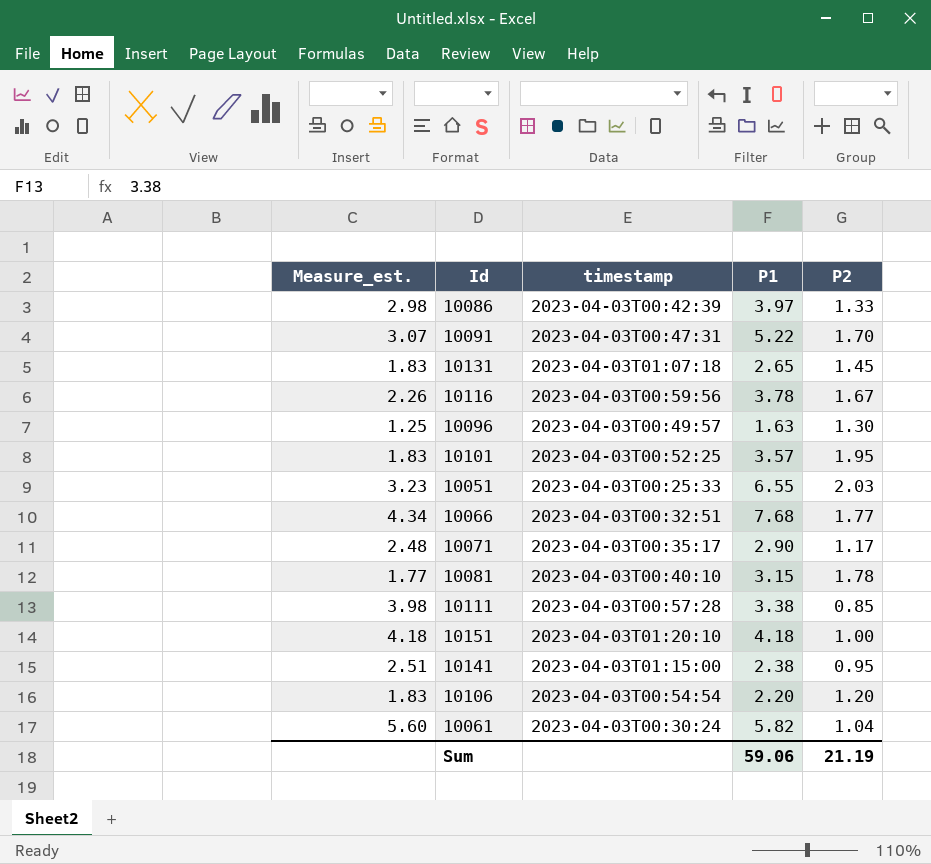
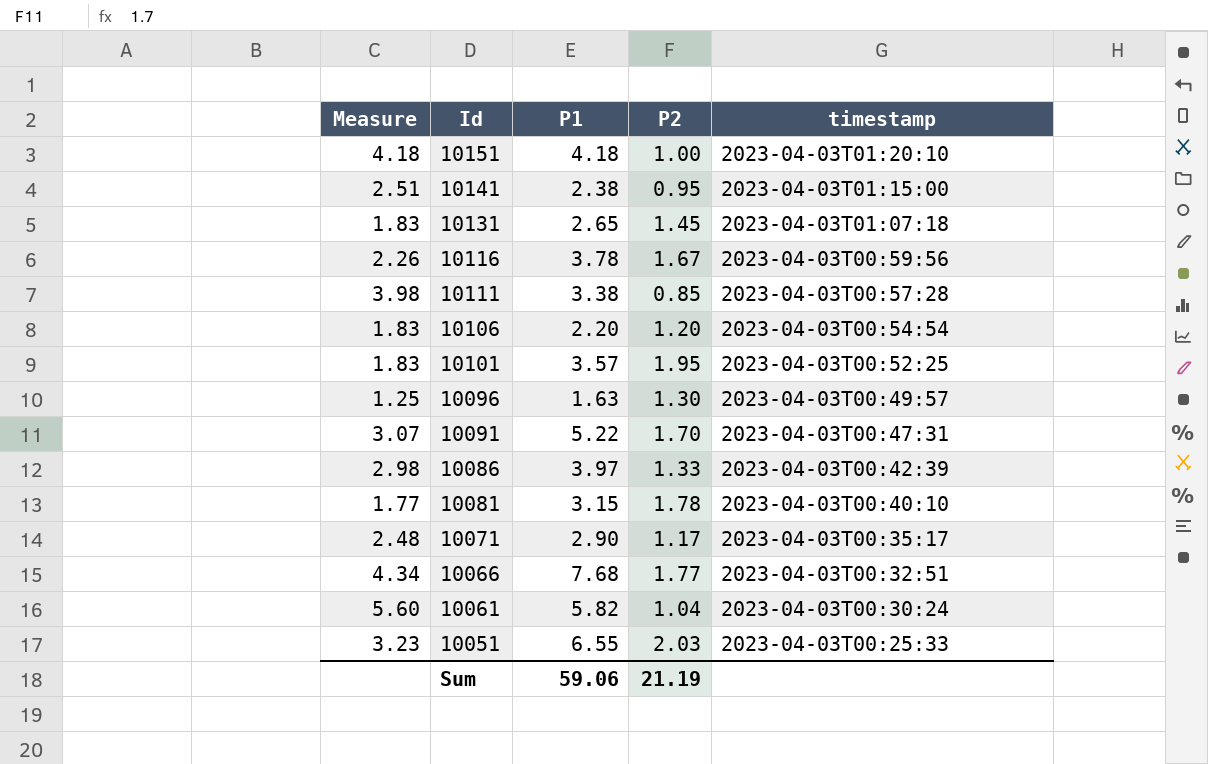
row order: none -> Id descending
column name: Measure_est. -> Measure
column timestamp | position: 3 -> 5

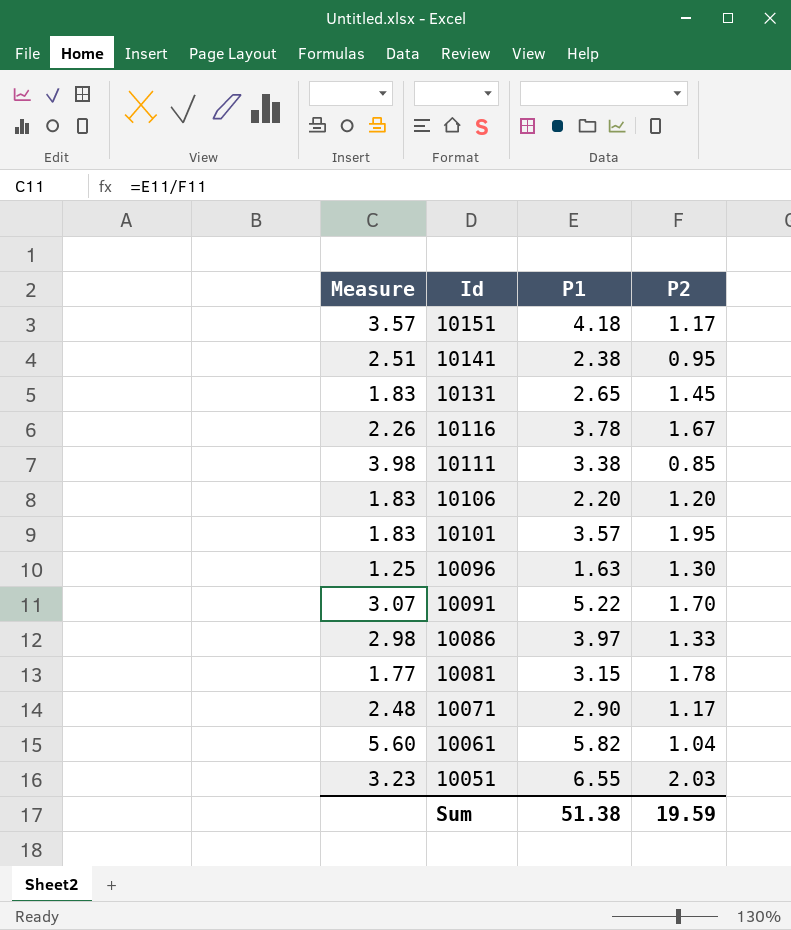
column timestamp | position: 5 -> none
row 10066: 4.34 | 7.68 | 1.77 | 2023-04-03T00:32:51 -> none
10151 | Measure: 4.18 -> 3.57
10151 | P2: 1.00 -> 1.17
Sum | P1: 59.06 -> 51.38
Sum | P2: 21.19 -> 19.59

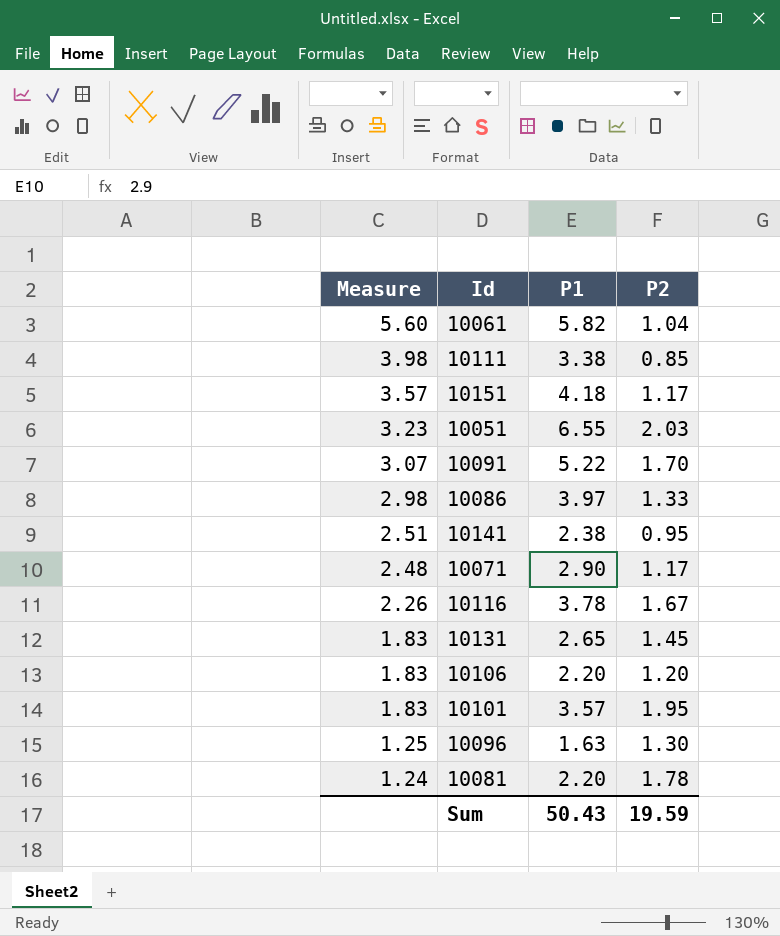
row order: Id descending -> Measure descending
10081 | Measure: 1.77 -> 1.24
10081 | P1: 3.15 -> 2.20
Sum | P1: 51.38 -> 50.43

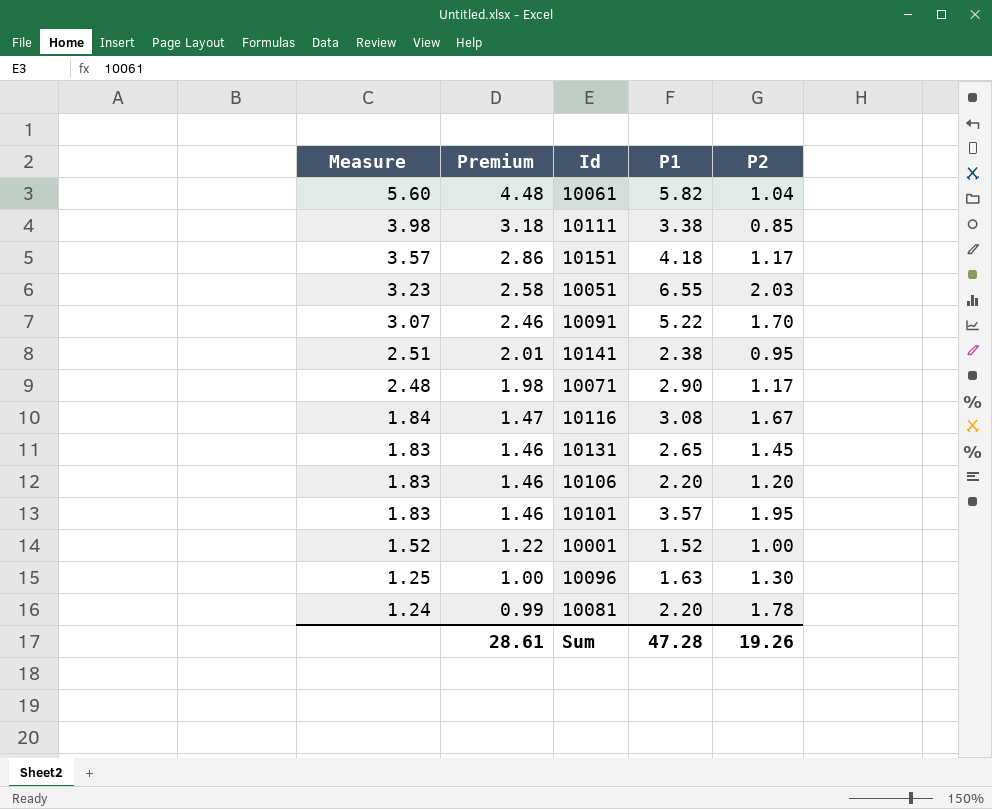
column Premium | formula: none -> [Measure] * 0.8
row 10086: 2.98 | 3.97 | 1.33 -> none
10116 | Measure: 2.26 -> 1.84
10116 | P1: 3.78 -> 3.08
row 10001: none -> 1.52 | 1.22 | 1.52 | 1.00
Sum | P1: 50.43 -> 47.28
Sum | P2: 19.59 -> 19.26

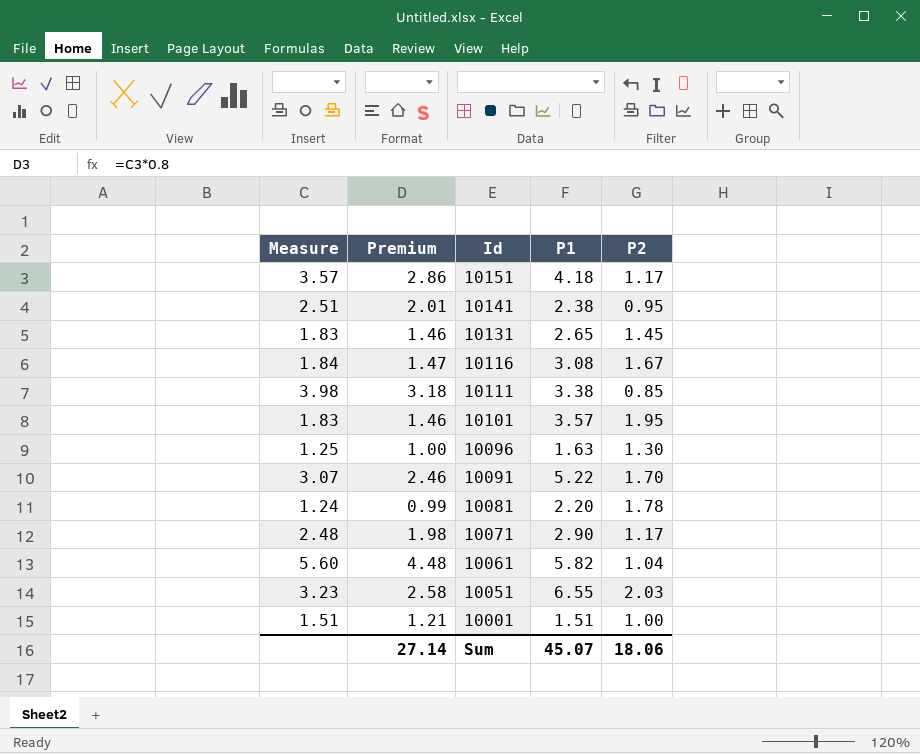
row order: Measure descending -> Id descending
row 10106: 1.83 | 1.46 | 2.20 | 1.20 -> none
10001 | Measure: 1.52 -> 1.51
10001 | Premium: 1.22 -> 1.21
10001 | P1: 1.52 -> 1.51
Sum | Premium: 28.61 -> 27.14
Sum | P1: 47.28 -> 45.07
Sum | P2: 19.26 -> 18.06

